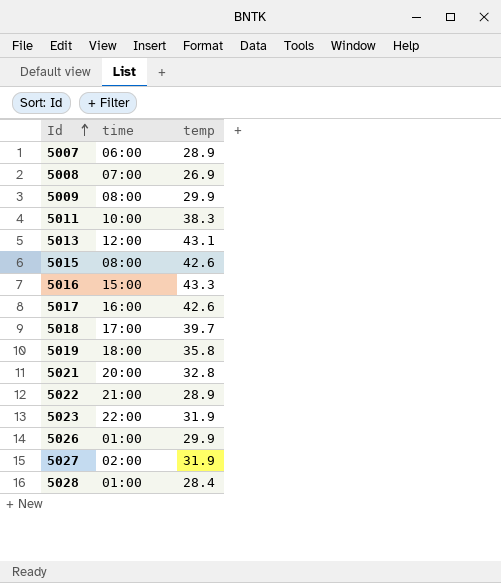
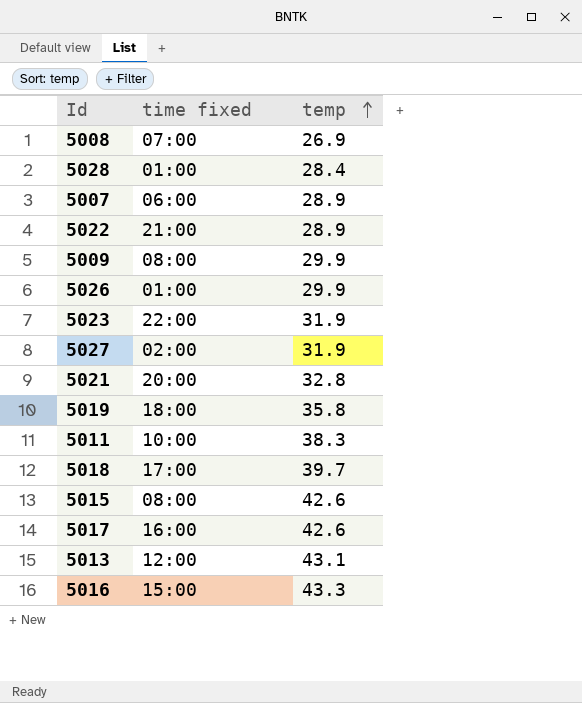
row order: Id ascending -> temp ascending
column name: time -> time fixed

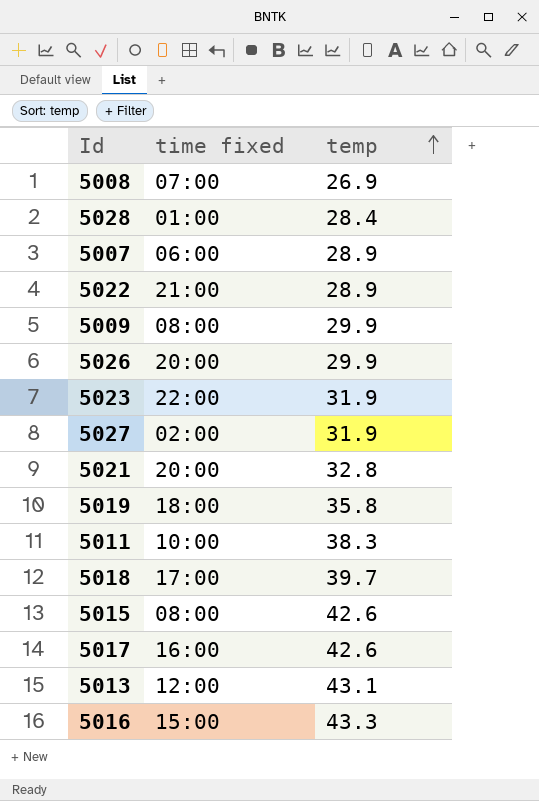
5026 | time fixed: 01:00 -> 20:00

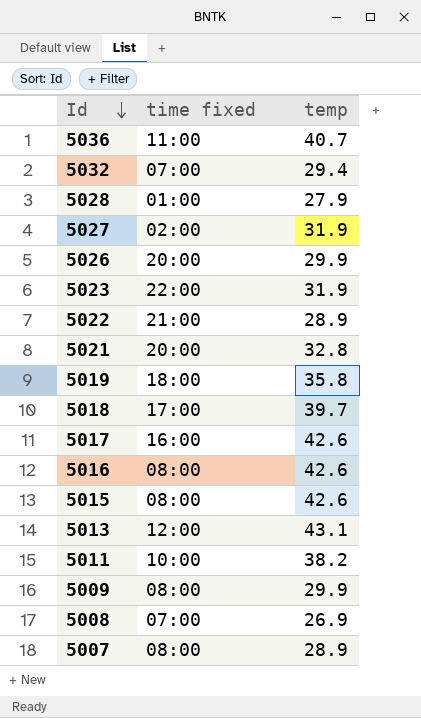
row order: temp ascending -> Id descending
row 5036: none -> 11:00 | 40.7
row 5032: none -> 07:00 | 29.4
5028 | temp: 28.4 -> 27.9
5016 | time fixed: 15:00 -> 08:00
5016 | temp: 43.3 -> 42.6
5011 | temp: 38.3 -> 38.2
5007 | time fixed: 06:00 -> 08:00

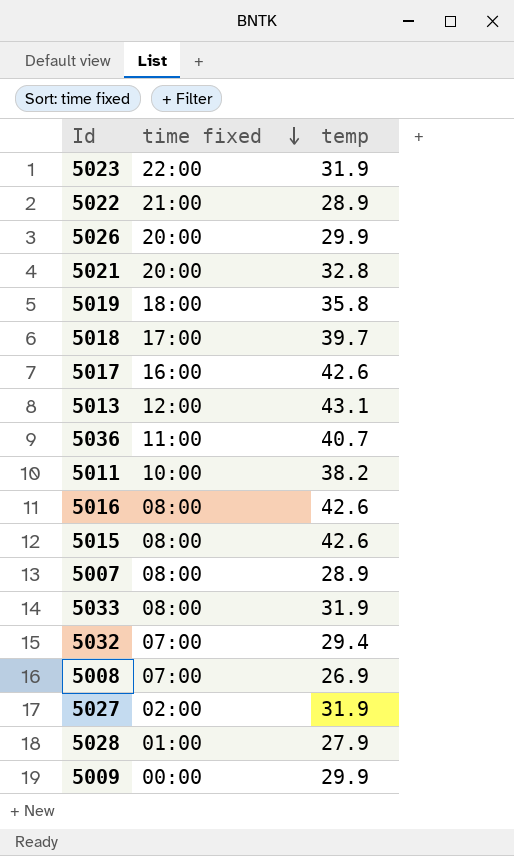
row order: Id descending -> time fixed descending
row 5033: none -> 08:00 | 31.9
5009 | time fixed: 08:00 -> 00:00

